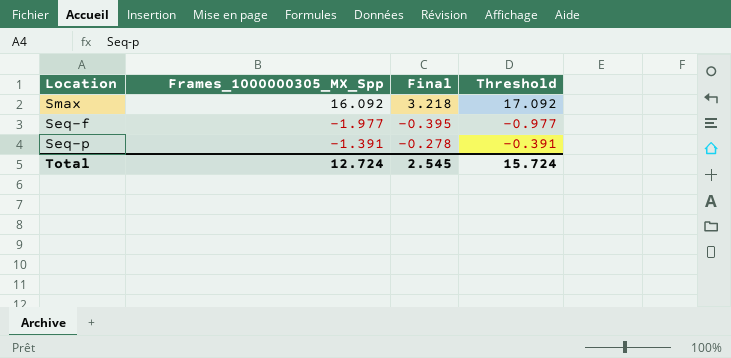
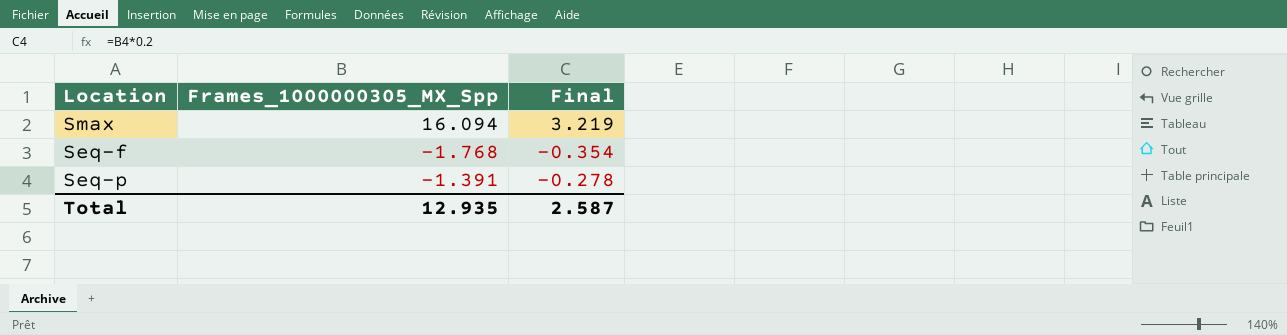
column Threshold | formula: [Frames_1000000305_MX_Spp] + 1 -> none
Smax | Frames_1000000305_MX_Spp: 16.092 -> 16.094
Smax | Final: 3.218 -> 3.219
Seq-f | Frames_1000000305_MX_Spp: -1.977 -> -1.768
Seq-f | Final: -0.395 -> -0.354
Total | Frames_1000000305_MX_Spp: 12.724 -> 12.935
Total | Final: 2.545 -> 2.587

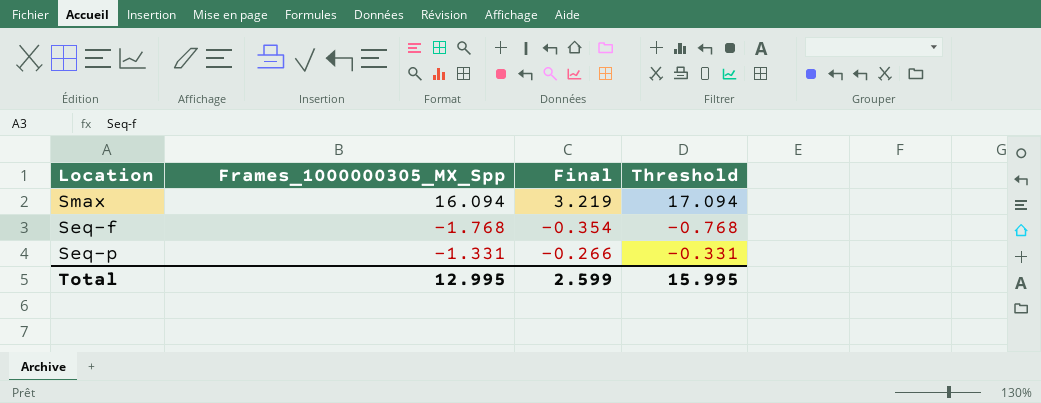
column Threshold | formula: none -> [Frames_1000000305_MX_Spp] + 1
Seq-p | Frames_1000000305_MX_Spp: -1.391 -> -1.331
Seq-p | Final: -0.278 -> -0.266
Total | Frames_1000000305_MX_Spp: 12.935 -> 12.995
Total | Final: 2.587 -> 2.599

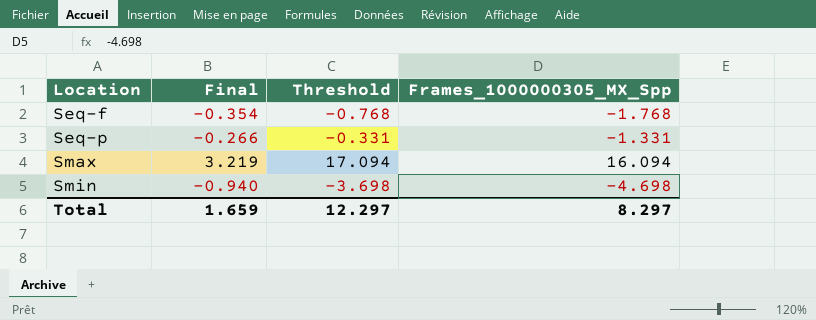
row order: none -> Location ascending
column Frames_1000000305_MX_Spp | position: 2 -> 4
row Smin: none -> -0.940 | -3.698 | -4.698
Total | Final: 2.599 -> 1.659
Total | Threshold: 15.995 -> 12.297
Total | Frames_1000000305_MX_Spp: 12.995 -> 8.297

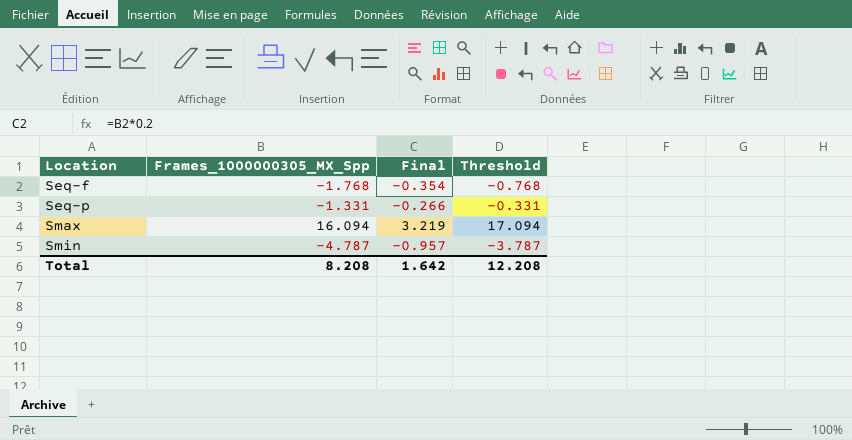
column Frames_1000000305_MX_Spp | position: 4 -> 2
Smin | Frames_1000000305_MX_Spp: -4.698 -> -4.787
Smin | Final: -0.940 -> -0.957
Smin | Threshold: -3.698 -> -3.787
Total | Frames_1000000305_MX_Spp: 8.297 -> 8.208
Total | Final: 1.659 -> 1.642
Total | Threshold: 12.297 -> 12.208

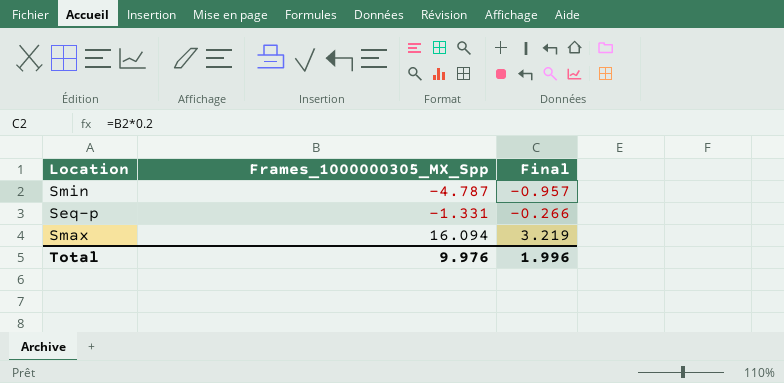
row order: Location ascending -> Frames_1000000305_MX_Spp ascending
column Threshold | formula: [Frames_1000000305_MX_Spp] + 1 -> none
row Seq-f: -1.768 | -0.354 | -0.768 -> none
Total | Frames_1000000305_MX_Spp: 8.208 -> 9.976
Total | Final: 1.642 -> 1.996

